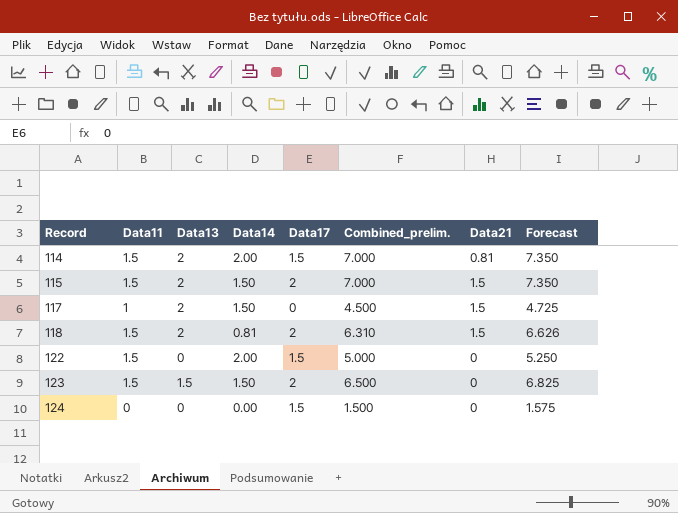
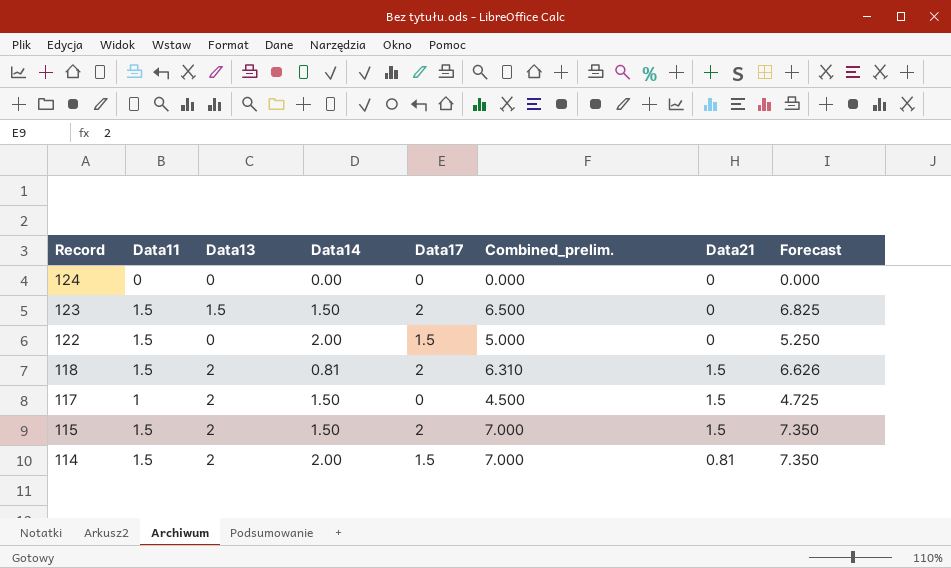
row order: Record ascending -> Record descending
124 | Data17: 1.5 -> 0
124 | Combined_prelim.: 1.500 -> 0.000
124 | Forecast: 1.575 -> 0.000

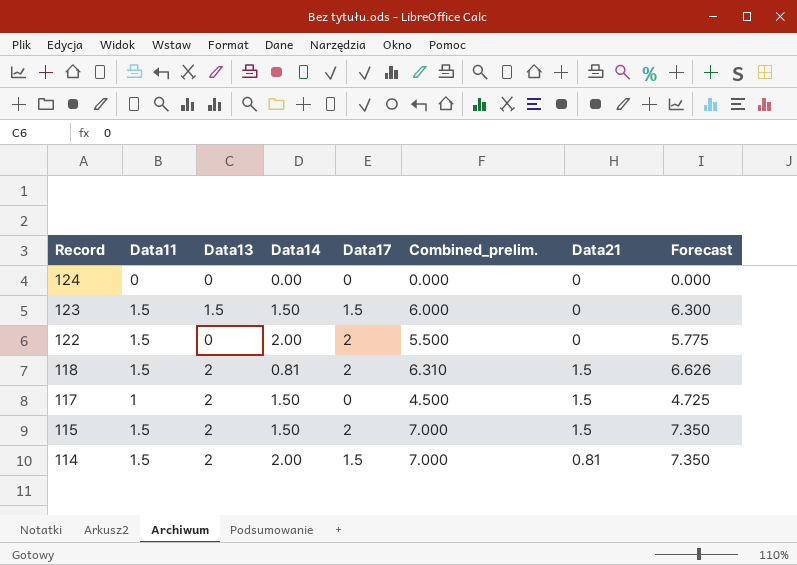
123 | Data17: 2 -> 1.5
123 | Combined_prelim.: 6.500 -> 6.000
123 | Forecast: 6.825 -> 6.300
122 | Data17: 1.5 -> 2
122 | Combined_prelim.: 5.000 -> 5.500
122 | Forecast: 5.250 -> 5.775

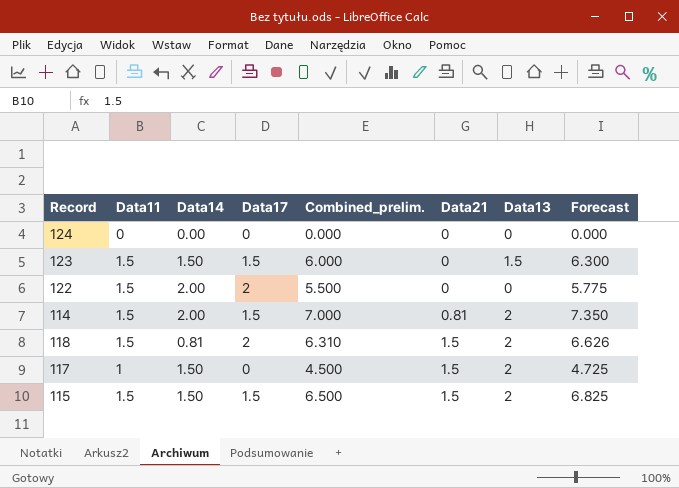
row order: Record descending -> Data21 ascending
column Data13 | position: 3 -> 7
115 | Data17: 2 -> 1.5
115 | Combined_prelim.: 7.000 -> 6.500
115 | Forecast: 7.350 -> 6.825

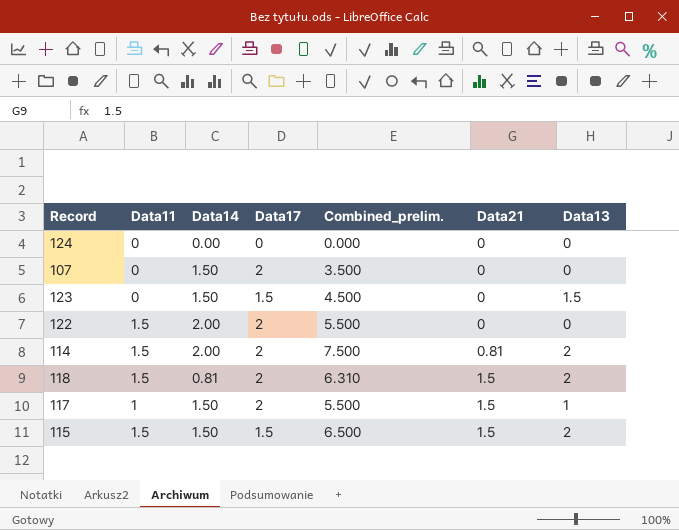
column Forecast | formula: [Combined_prelim.] * 1.05 -> none
row 107: none -> 0 | 1.50 | 2 | 3.500 | 0 | 0
123 | Data11: 1.5 -> 0
123 | Combined_prelim.: 6.000 -> 4.500
114 | Data17: 1.5 -> 2
114 | Combined_prelim.: 7.000 -> 7.500
117 | Data17: 0 -> 2
117 | Combined_prelim.: 4.500 -> 5.500
117 | Data13: 2 -> 1

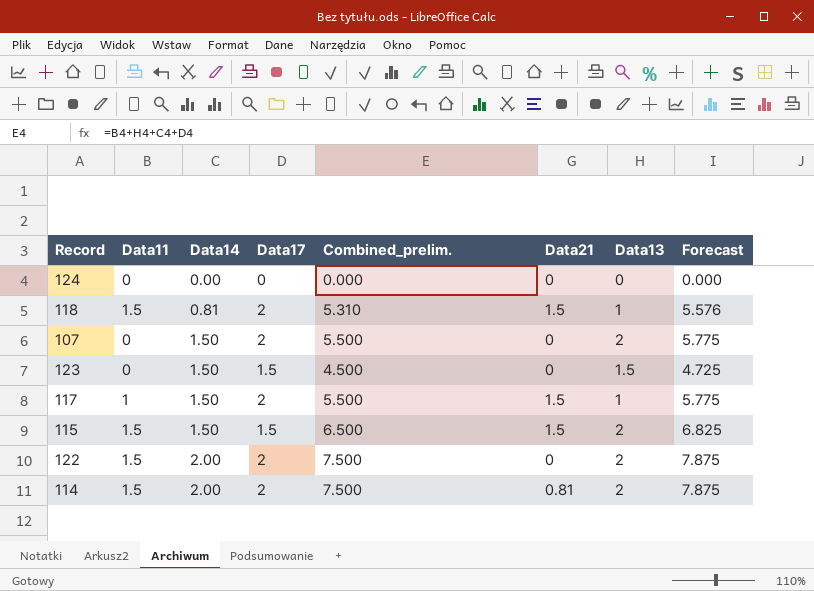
row order: Data21 ascending -> Data14 ascending
column Forecast | formula: none -> [Combined_prelim.] * 1.05
118 | Combined_prelim.: 6.310 -> 5.310
118 | Data13: 2 -> 1
107 | Combined_prelim.: 3.500 -> 5.500
107 | Data13: 0 -> 2
122 | Combined_prelim.: 5.500 -> 7.500
122 | Data13: 0 -> 2

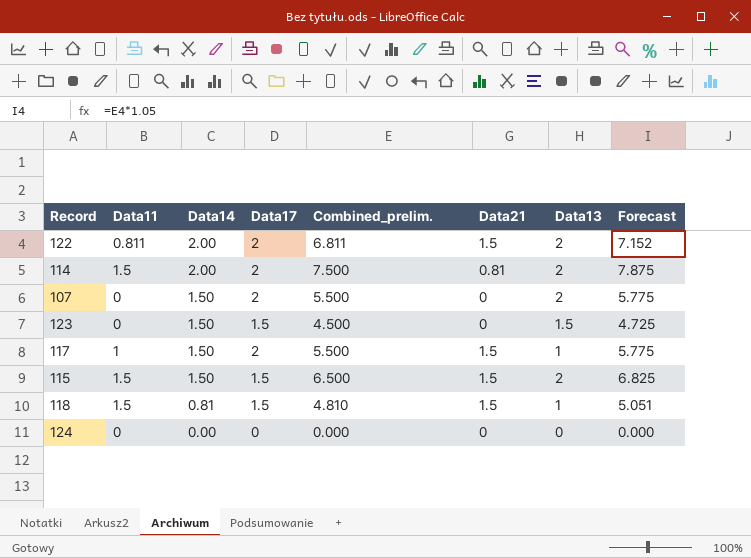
row order: Data14 ascending -> Data14 descending
122 | Data11: 1.5 -> 0.811
122 | Combined_prelim.: 7.500 -> 6.811
122 | Data21: 0 -> 1.5
122 | Forecast: 7.875 -> 7.152
118 | Data17: 2 -> 1.5
118 | Combined_prelim.: 5.310 -> 4.810
118 | Forecast: 5.576 -> 5.051

